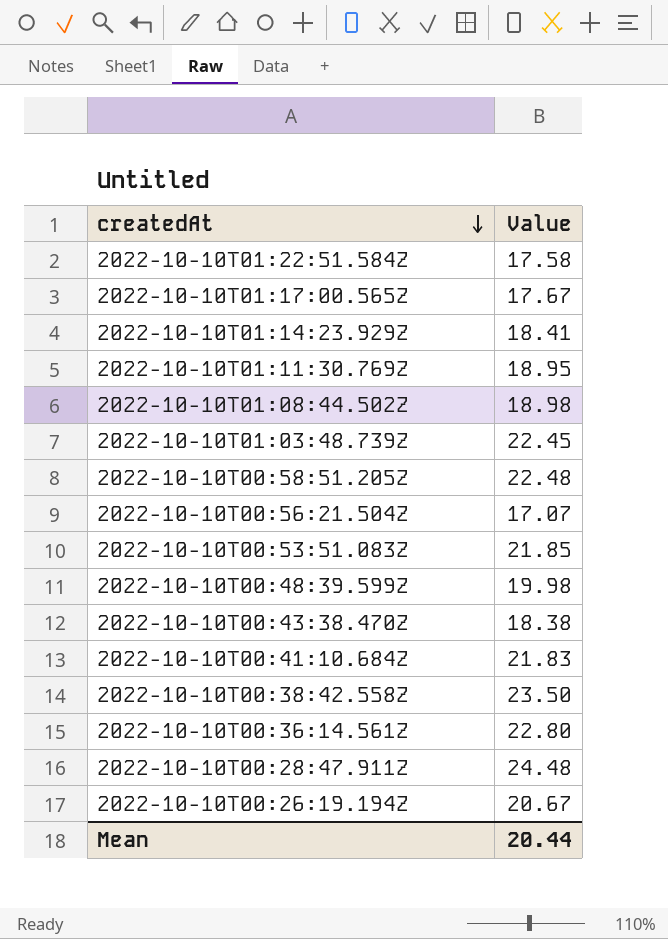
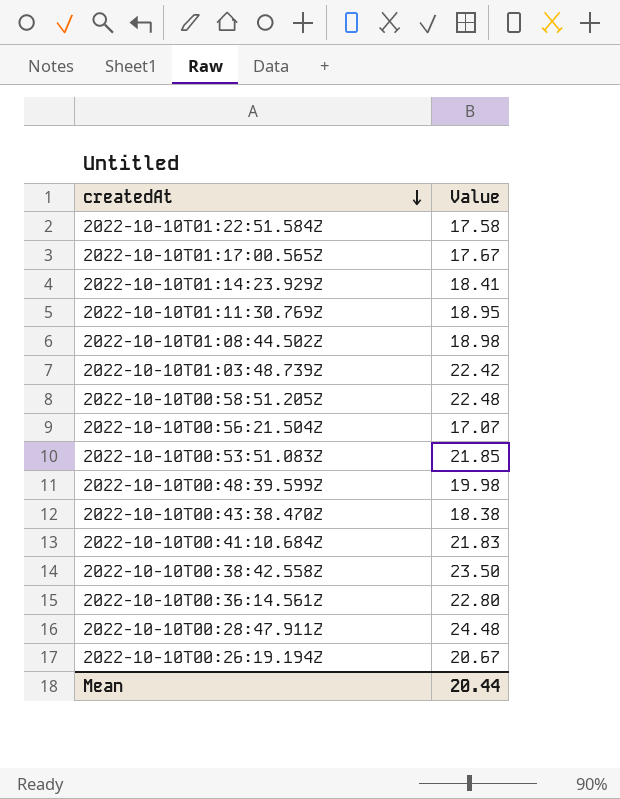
2022-10-10T01:03:48.739Z | Value: 22.45 -> 22.42

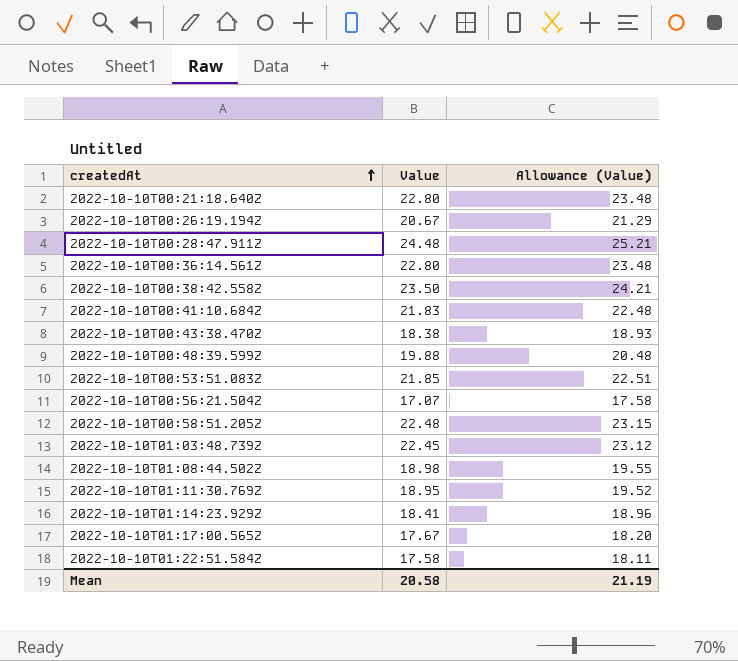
row order: createdAt descending -> createdAt ascending
column Allowance (Value) | formula: none -> [Value] * 1.03
row 2022-10-10T00:21:18.640Z: none -> 22.80 | 23.48
2022-10-10T00:48:39.599Z | Value: 19.98 -> 19.88
2022-10-10T01:03:48.739Z | Value: 22.42 -> 22.45
Mean | Value: 20.44 -> 20.58

